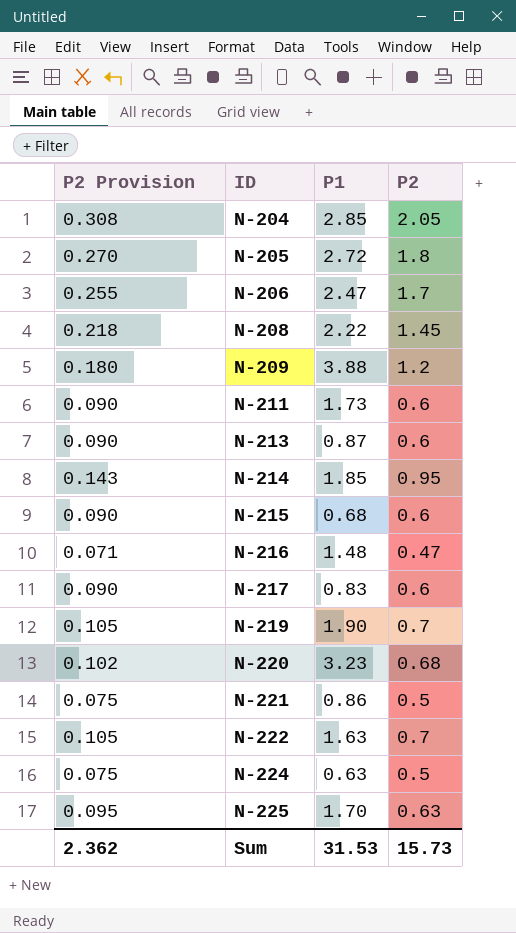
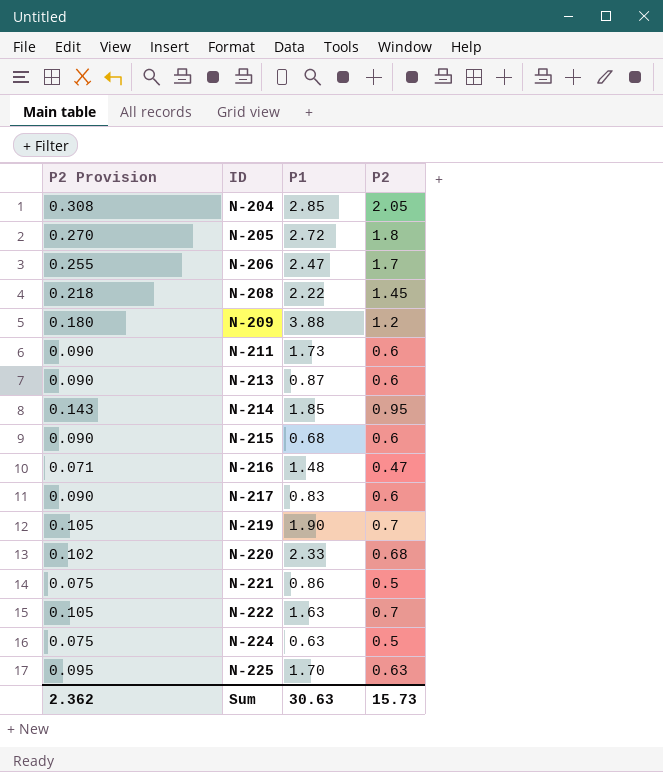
N-220 | P1: 3.23 -> 2.33
Sum | P1: 31.53 -> 30.63

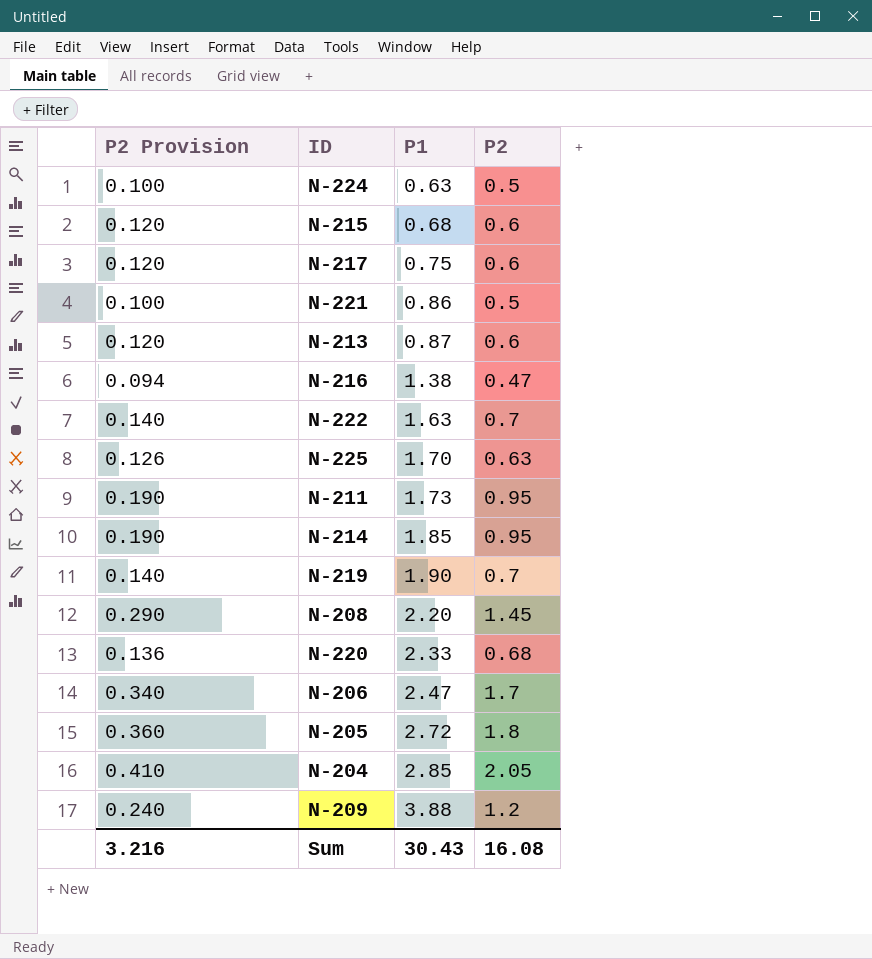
row order: ID ascending -> P1 ascending
column P2 Provision | formula: [P2] * 0.15 -> [P2] * 0.2
N-217 | P1: 0.83 -> 0.75
N-216 | P1: 1.48 -> 1.38
N-211 | P2: 0.6 -> 0.95
N-208 | P1: 2.22 -> 2.20
Sum | P2 Provision: 2.362 -> 3.216
Sum | P1: 30.63 -> 30.43
Sum | P2: 15.73 -> 16.08

